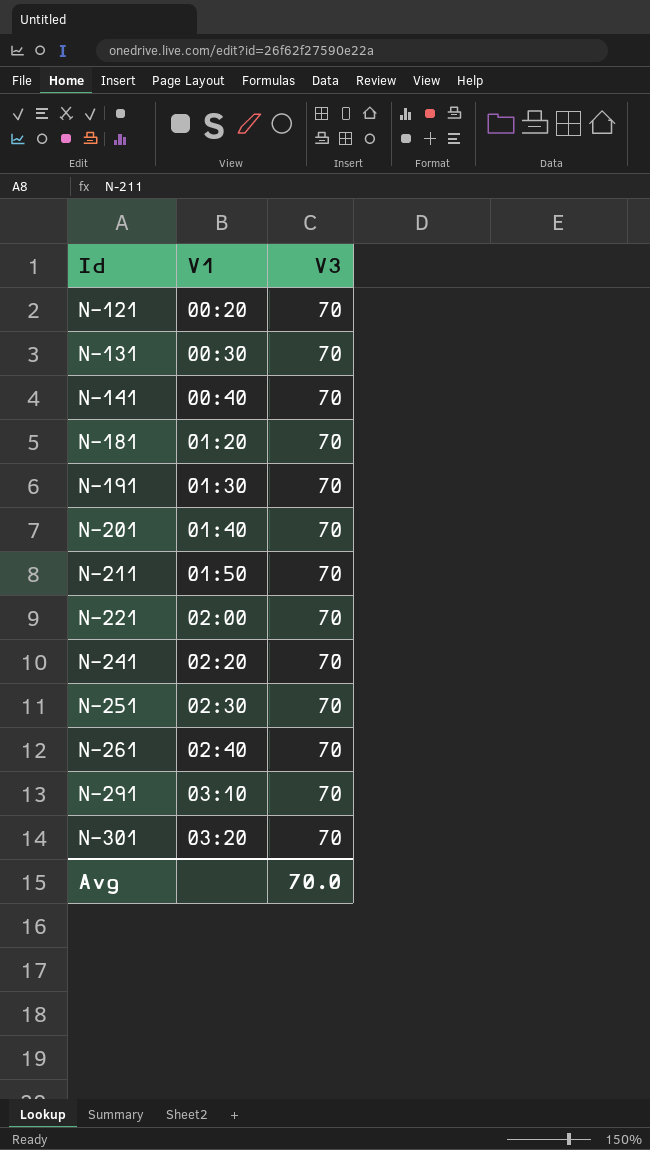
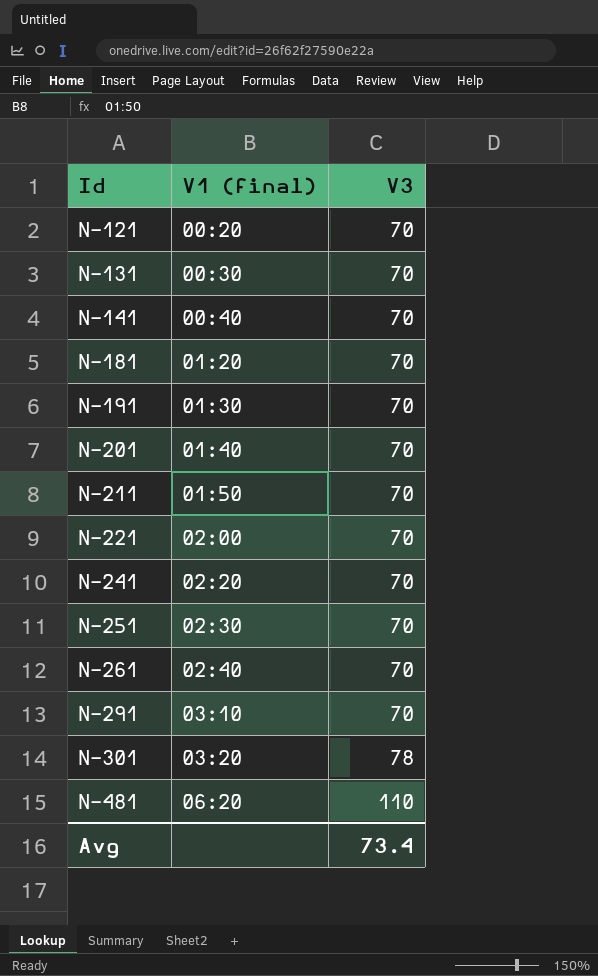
column name: V1 -> V1 (final)
N-301 | V3: 70 -> 78
row N-481: none -> 06:20 | 110
Avg | V3: 70.0 -> 73.4

